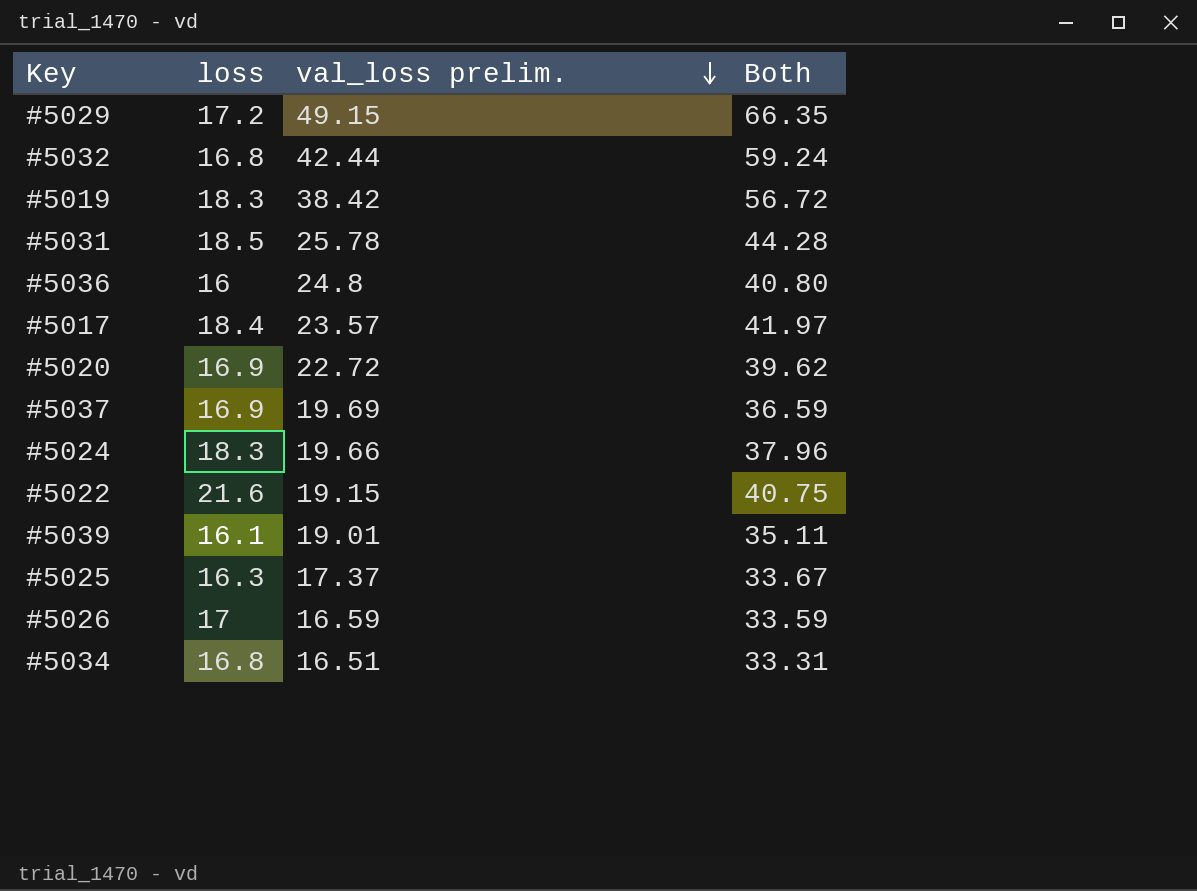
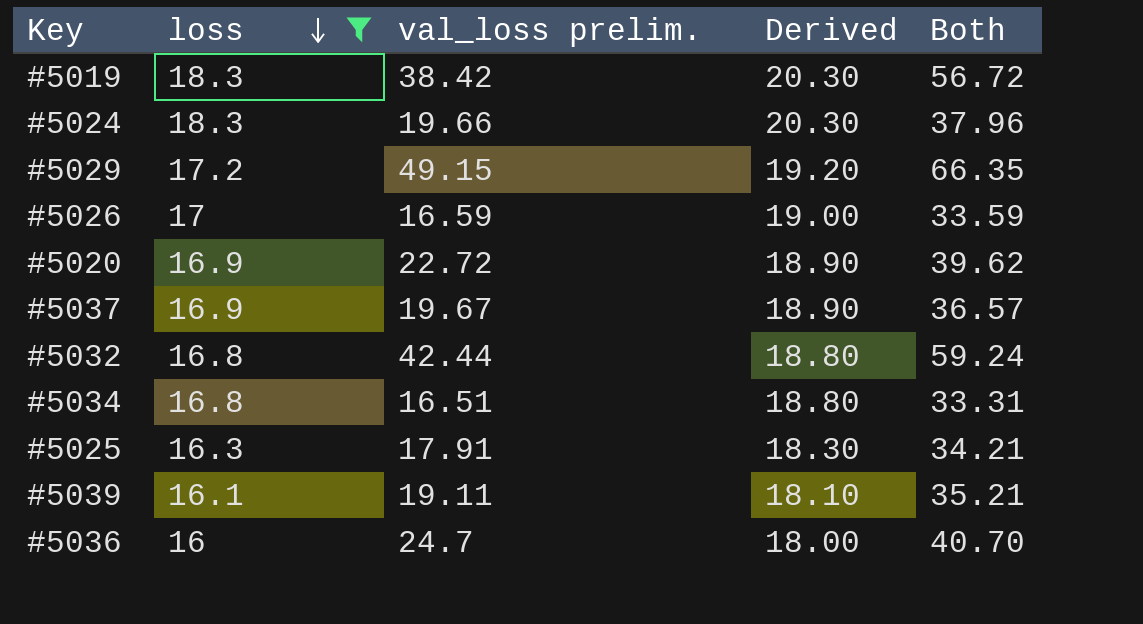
filter: none -> loss <= 18.3
row order: val_loss prelim. descending -> loss descending
column Derived | formula: none -> [loss] + 2
#5037 | val_loss prelim.: 19.69 -> 19.67
#5037 | Both: 36.59 -> 36.57
#5025 | val_loss prelim.: 17.37 -> 17.91
#5025 | Both: 33.67 -> 34.21
#5039 | val_loss prelim.: 19.01 -> 19.11
#5039 | Both: 35.11 -> 35.21
#5036 | val_loss prelim.: 24.8 -> 24.7
#5036 | Both: 40.80 -> 40.70

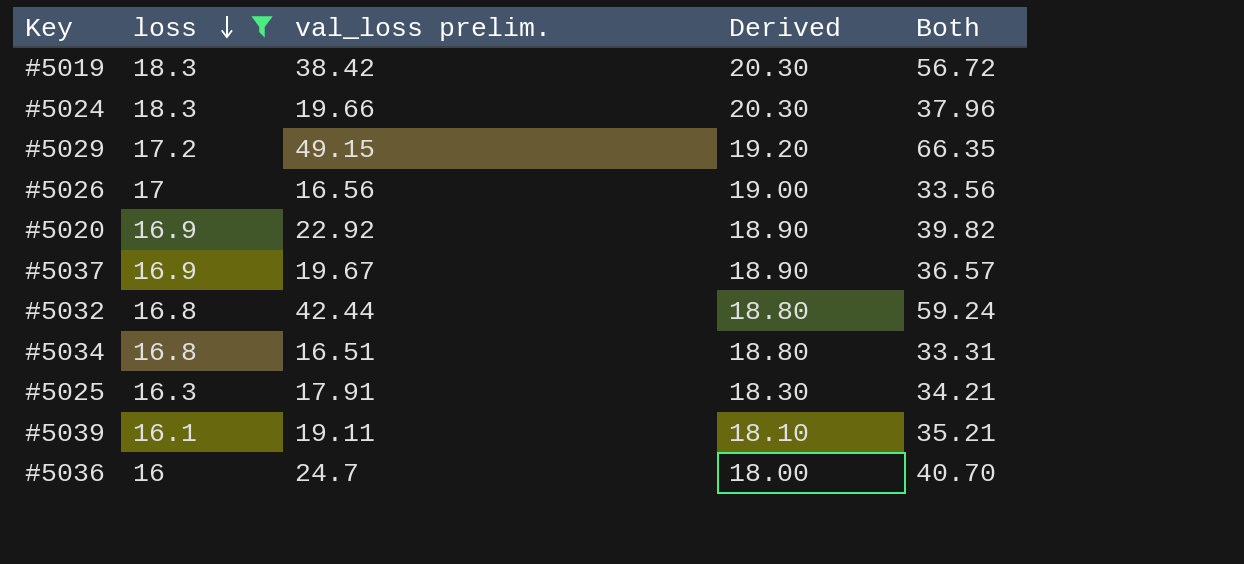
#5026 | val_loss prelim.: 16.59 -> 16.56
#5026 | Both: 33.59 -> 33.56
#5020 | val_loss prelim.: 22.72 -> 22.92
#5020 | Both: 39.62 -> 39.82

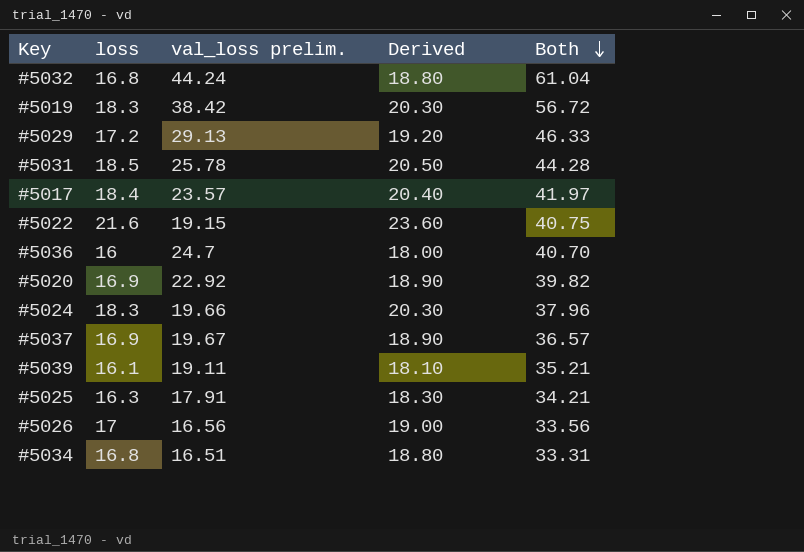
filter: loss <= 18.3 -> none
row order: loss descending -> Both descending
#5032 | val_loss prelim.: 42.44 -> 44.24
#5032 | Both: 59.24 -> 61.04
#5029 | val_loss prelim.: 49.15 -> 29.13
#5029 | Both: 66.35 -> 46.33

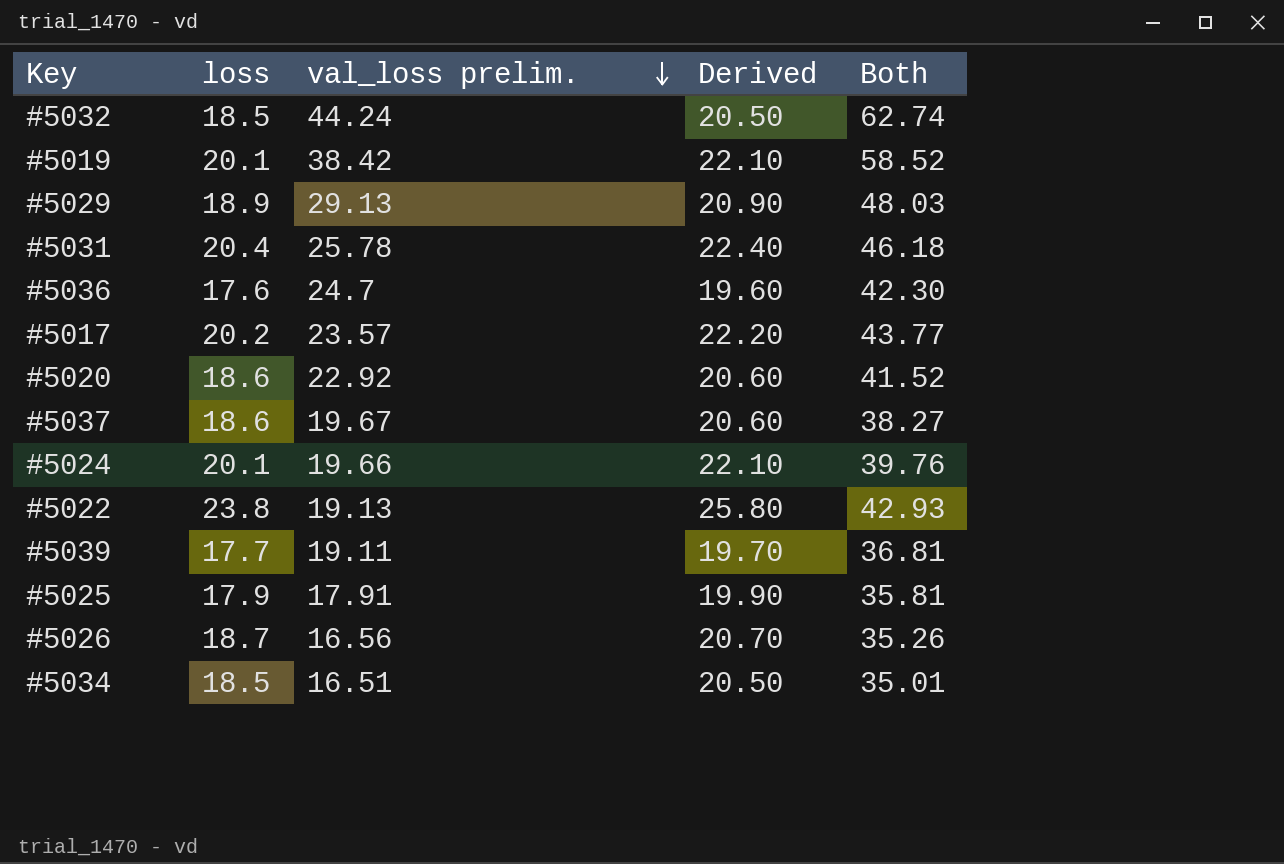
row order: Both descending -> val_loss prelim. descending
#5032 | loss: 16.8 -> 18.5
#5032 | Derived: 18.80 -> 20.50
#5032 | Both: 61.04 -> 62.74
#5019 | loss: 18.3 -> 20.1
#5019 | Derived: 20.30 -> 22.10
#5019 | Both: 56.72 -> 58.52
#5029 | loss: 17.2 -> 18.9
#5029 | Derived: 19.20 -> 20.90
#5029 | Both: 46.33 -> 48.03
#5031 | loss: 18.5 -> 20.4
#5031 | Derived: 20.50 -> 22.40
#5031 | Both: 44.28 -> 46.18
#5036 | loss: 16 -> 17.6
#5036 | Derived: 18.00 -> 19.60
#5036 | Both: 40.70 -> 42.30
#5017 | loss: 18.4 -> 20.2
#5017 | Derived: 20.40 -> 22.20
#5017 | Both: 41.97 -> 43.77
#5020 | loss: 16.9 -> 18.6
#5020 | Derived: 18.90 -> 20.60
#5020 | Both: 39.82 -> 41.52
#5037 | loss: 16.9 -> 18.6
#5037 | Derived: 18.90 -> 20.60
#5037 | Both: 36.57 -> 38.27
#5024 | loss: 18.3 -> 20.1
#5024 | Derived: 20.30 -> 22.10
#5024 | Both: 37.96 -> 39.76
#5022 | loss: 21.6 -> 23.8
#5022 | val_loss prelim.: 19.15 -> 19.13
#5022 | Derived: 23.60 -> 25.80
#5022 | Both: 40.75 -> 42.93
#5039 | loss: 16.1 -> 17.7
#5039 | Derived: 18.10 -> 19.70
#5039 | Both: 35.21 -> 36.81
#5025 | loss: 16.3 -> 17.9
#5025 | Derived: 18.30 -> 19.90
#5025 | Both: 34.21 -> 35.81
#5026 | loss: 17 -> 18.7
#5026 | Derived: 19.00 -> 20.70
#5026 | Both: 33.56 -> 35.26
#5034 | loss: 16.8 -> 18.5
#5034 | Derived: 18.80 -> 20.50
#5034 | Both: 33.31 -> 35.01

